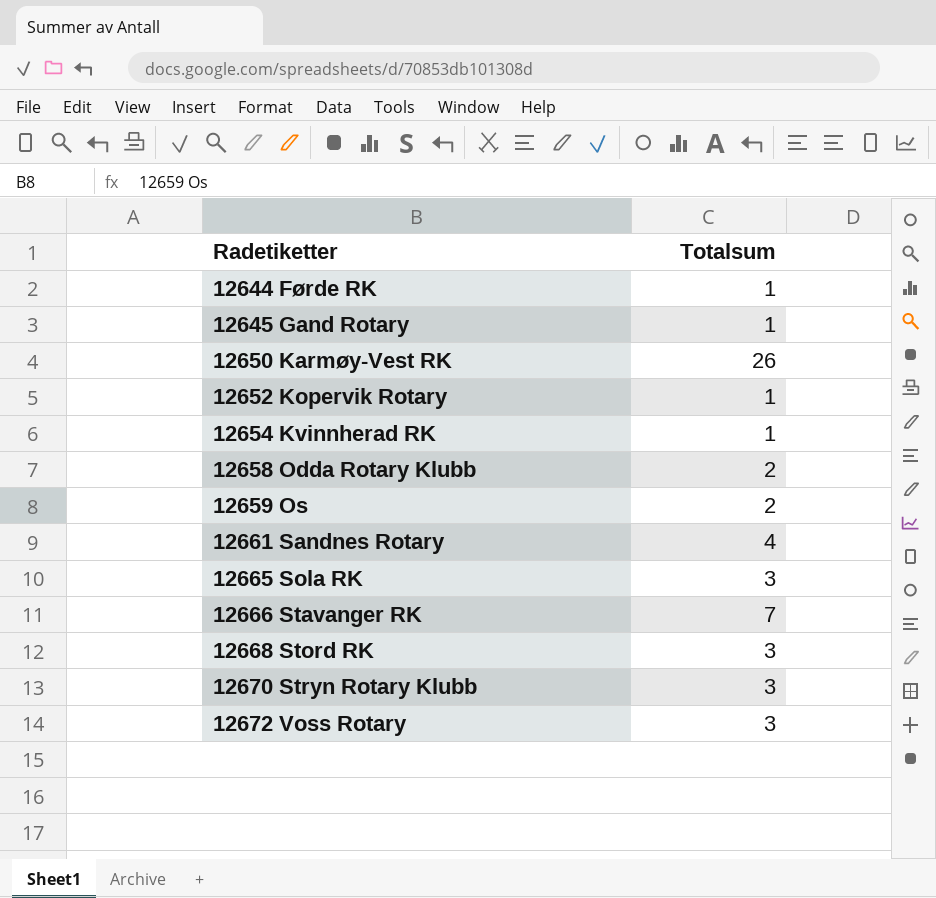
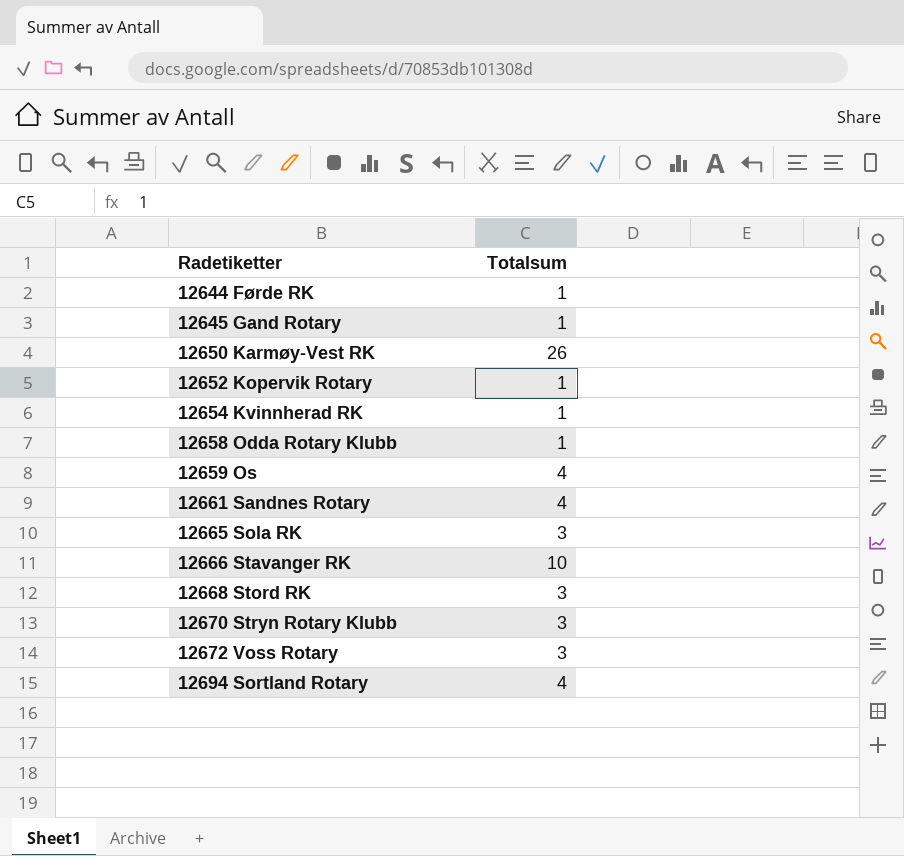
12658 Odda Rotary Klubb | Totalsum: 2 -> 1
12659 Os | Totalsum: 2 -> 4
12666 Stavanger RK | Totalsum: 7 -> 10
row 12694 Sortland Rotary: none -> 4

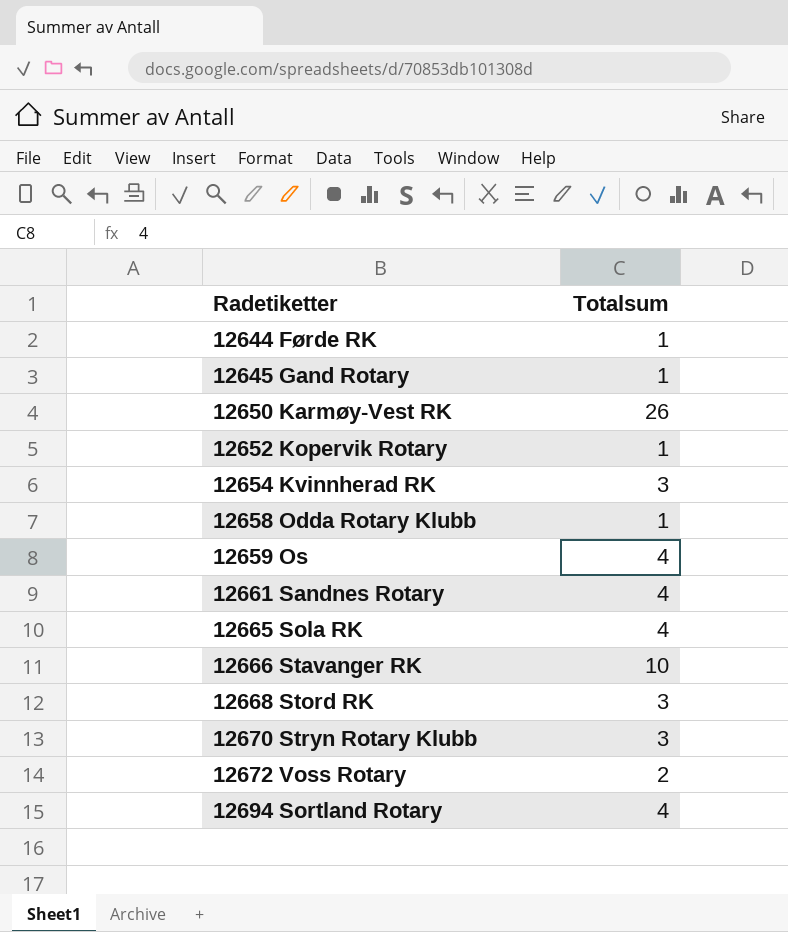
12654 Kvinnherad RK | Totalsum: 1 -> 3
12665 Sola RK | Totalsum: 3 -> 4
12672 Voss Rotary | Totalsum: 3 -> 2

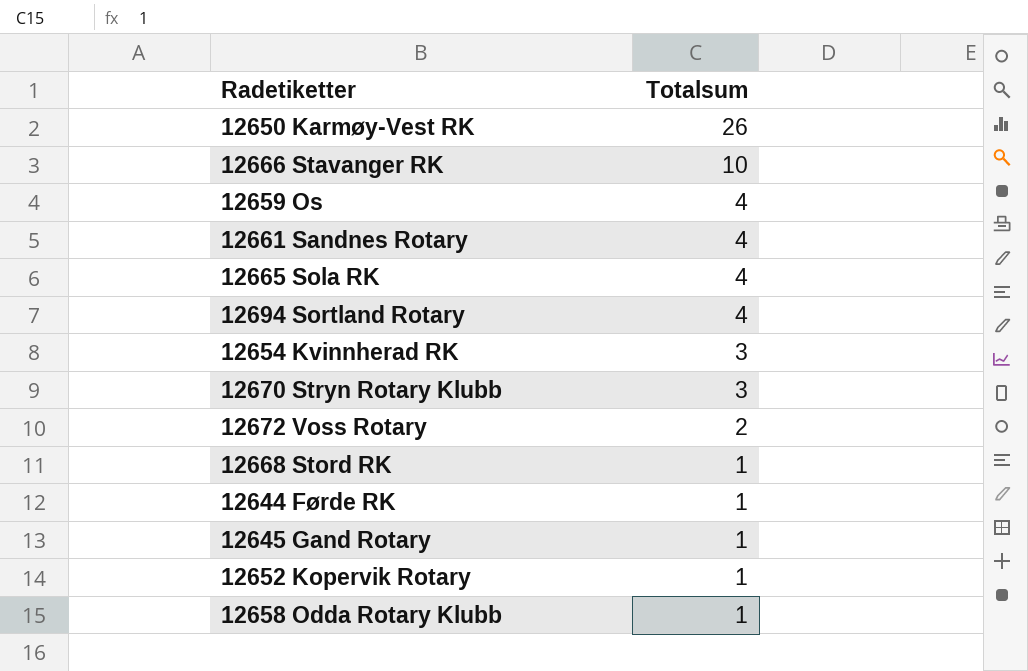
row order: Radetiketter ascending -> Totalsum descending
12668 Stord RK | Totalsum: 3 -> 1

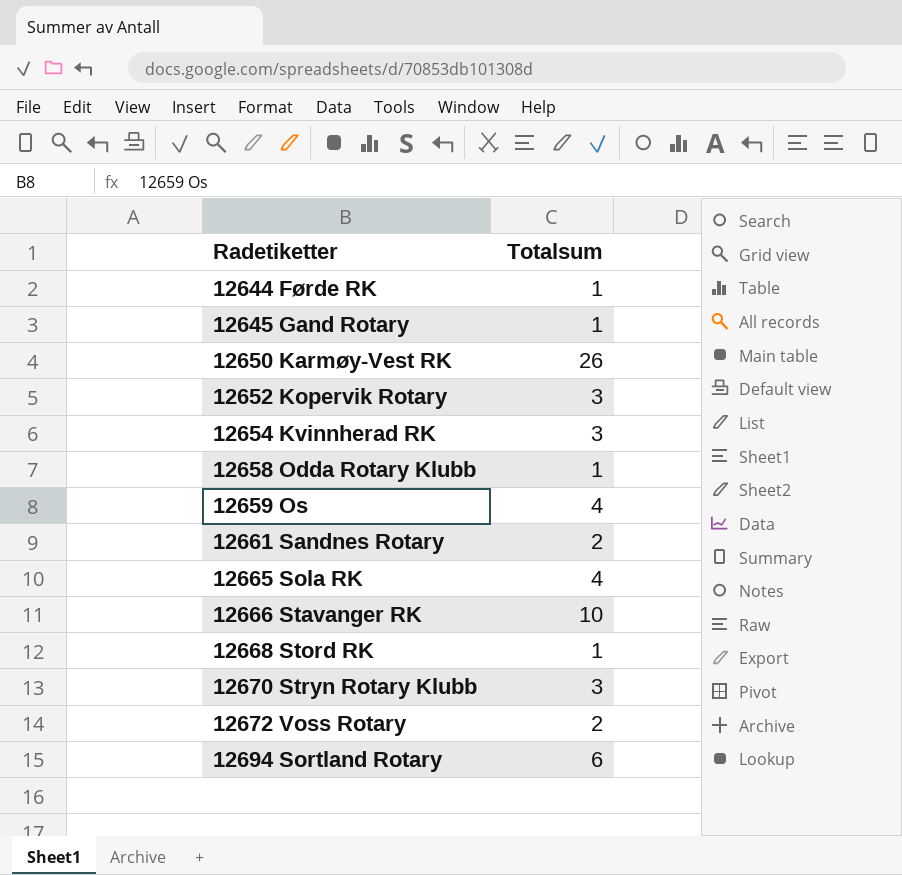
row order: Totalsum descending -> Radetiketter ascending
12652 Kopervik Rotary | Totalsum: 1 -> 3
12661 Sandnes Rotary | Totalsum: 4 -> 2
12694 Sortland Rotary | Totalsum: 4 -> 6

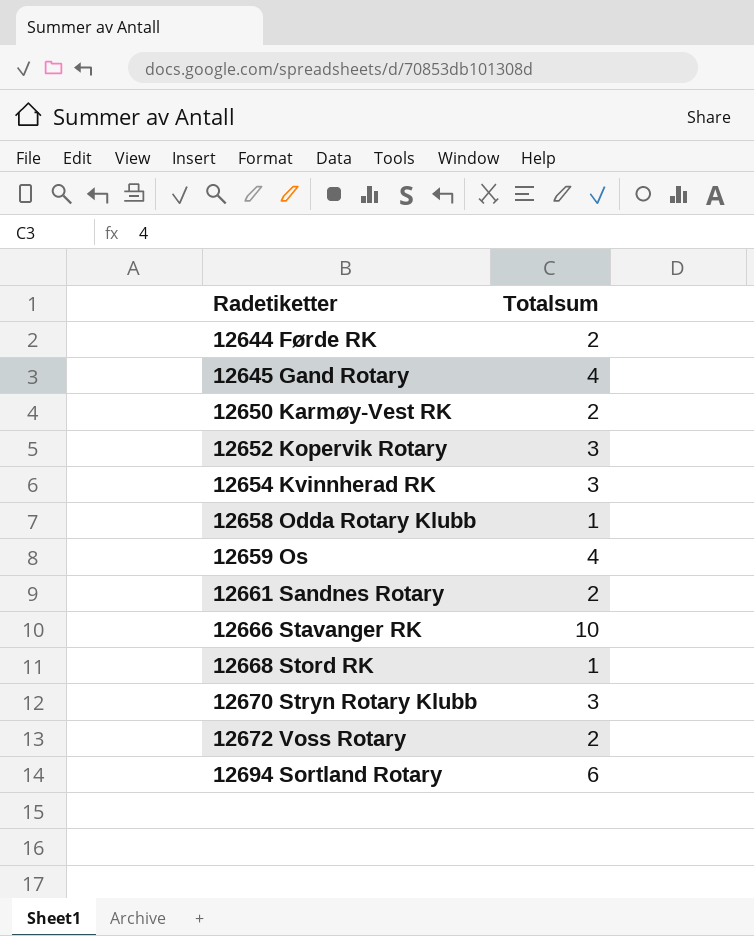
row 12665 Sola RK: 4 -> none
12644 Førde RK | Totalsum: 1 -> 2
12645 Gand Rotary | Totalsum: 1 -> 4
12650 Karmøy-Vest RK | Totalsum: 26 -> 2

